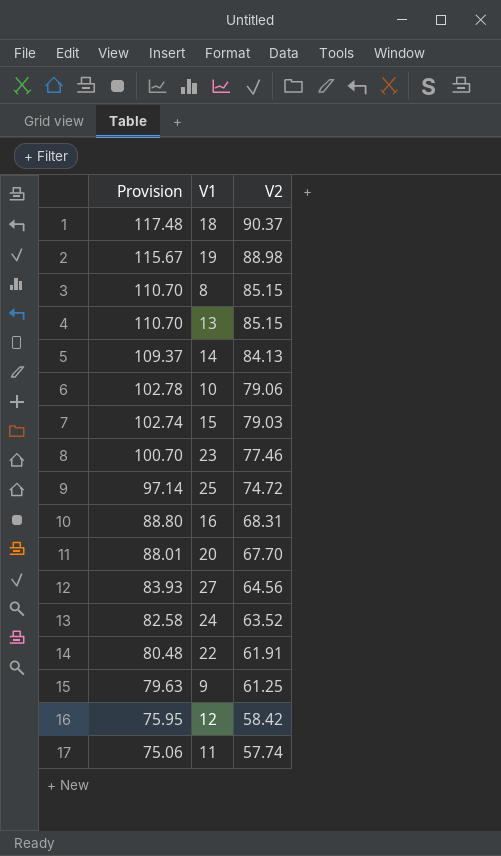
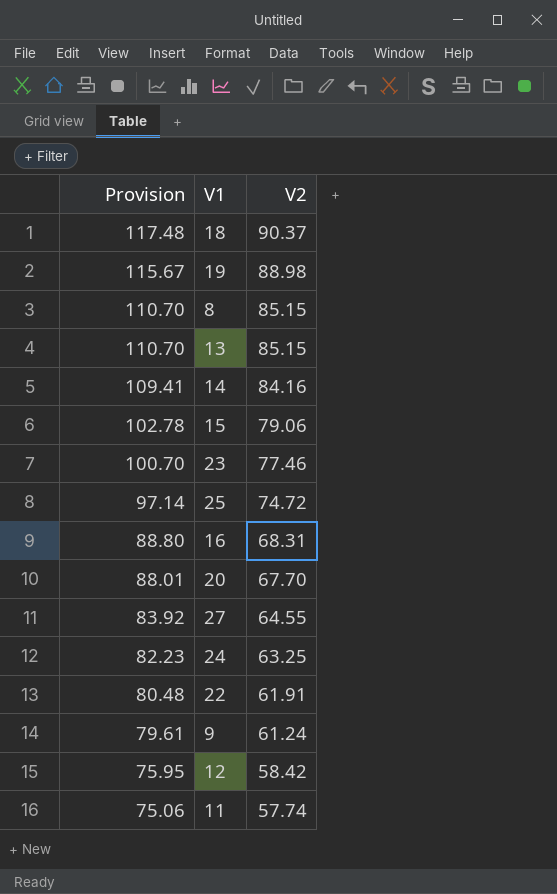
row 10: 102.78 | 79.06 -> none
14 | Provision: 109.37 -> 109.41
14 | V2: 84.13 -> 84.16
15 | Provision: 102.74 -> 102.78
15 | V2: 79.03 -> 79.06
27 | Provision: 83.93 -> 83.92
27 | V2: 64.56 -> 64.55
24 | Provision: 82.58 -> 82.23
24 | V2: 63.52 -> 63.25
9 | Provision: 79.63 -> 79.61
9 | V2: 61.25 -> 61.24

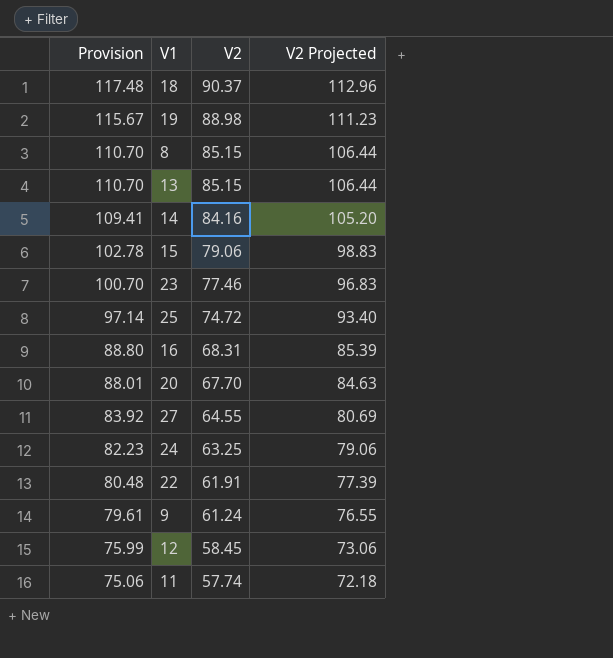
column V2 Projected | formula: none -> [V2] * 1.25
12 | Provision: 75.95 -> 75.99
12 | V2: 58.42 -> 58.45

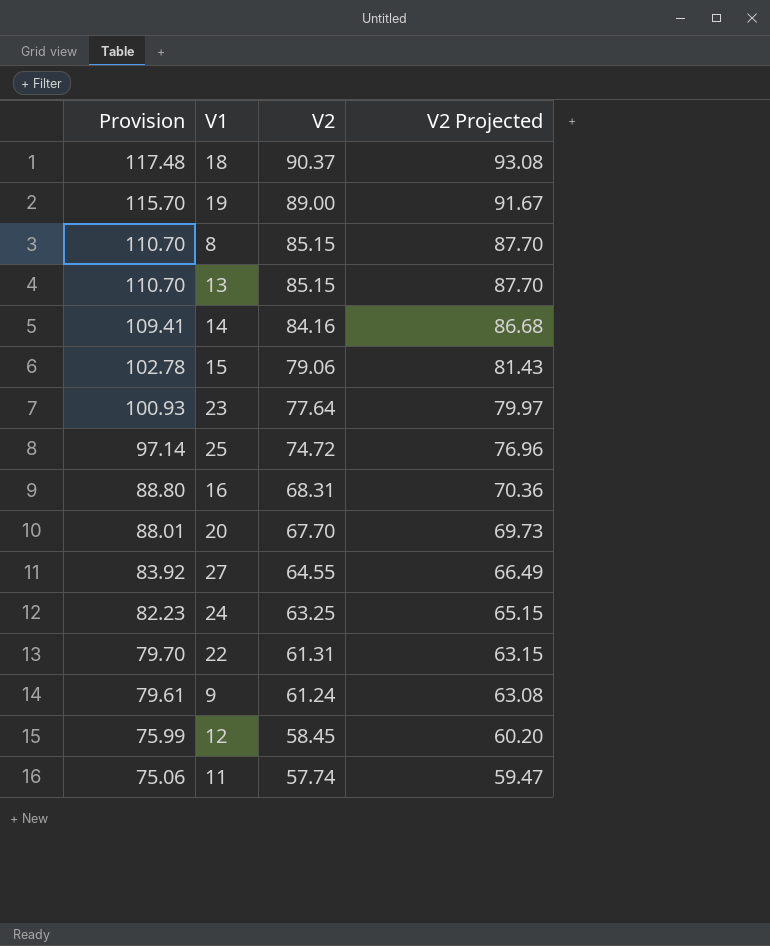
column V2 Projected | formula: [V2] * 1.25 -> [V2] * 1.03
19 | Provision: 115.67 -> 115.70
19 | V2: 88.98 -> 89.00
23 | Provision: 100.70 -> 100.93
23 | V2: 77.46 -> 77.64
22 | Provision: 80.48 -> 79.70
22 | V2: 61.91 -> 61.31

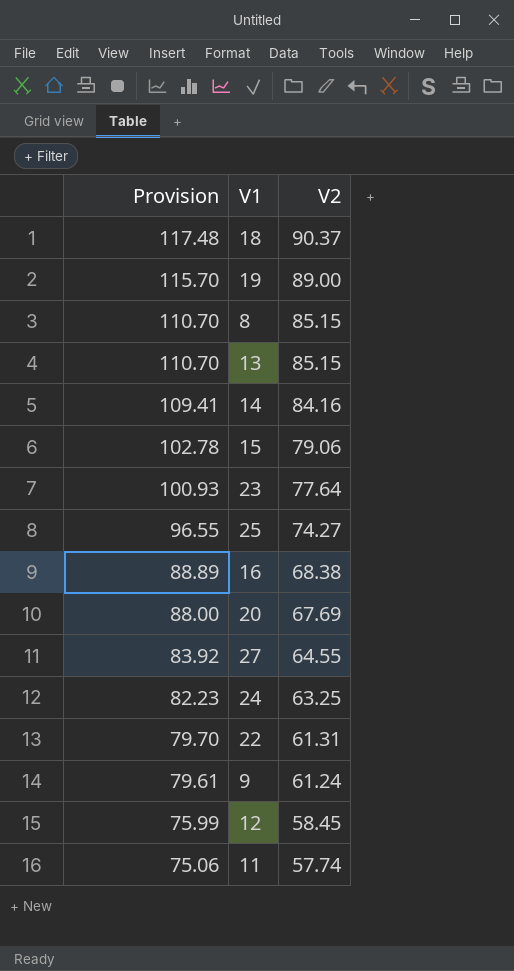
column V2 Projected | formula: [V2] * 1.03 -> none
25 | Provision: 97.14 -> 96.55
25 | V2: 74.72 -> 74.27
16 | Provision: 88.80 -> 88.89
16 | V2: 68.31 -> 68.38
20 | Provision: 88.01 -> 88.00
20 | V2: 67.70 -> 67.69

